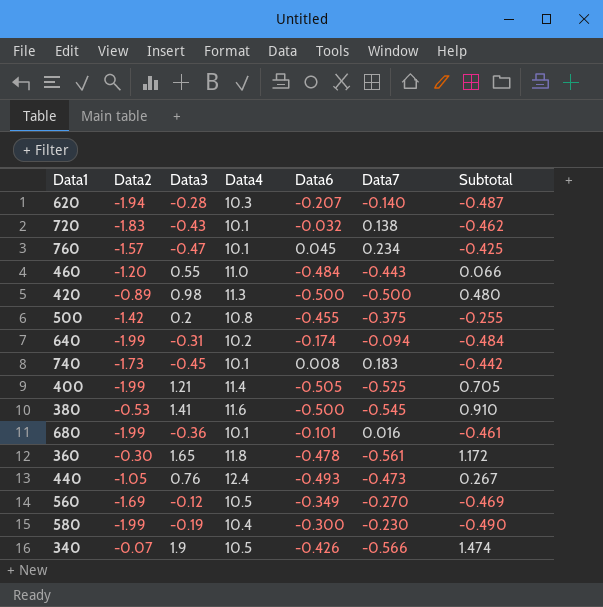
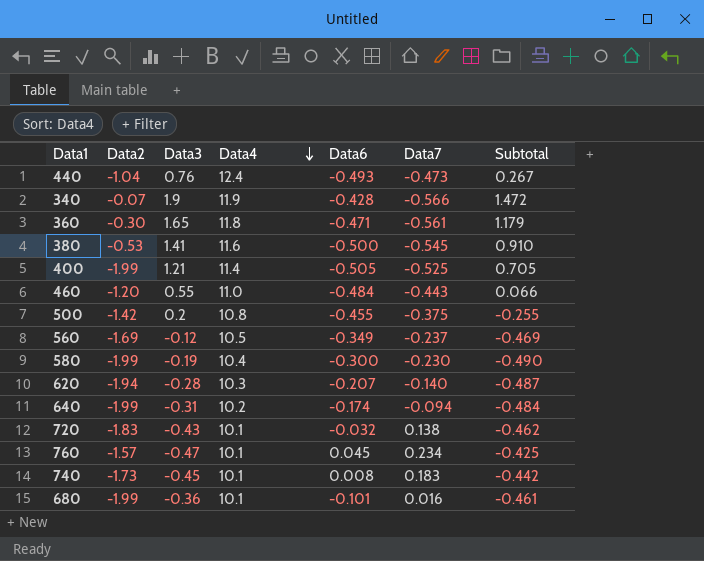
row order: none -> Data4 descending
row 420: -0.89 | 0.98 | 11.3 | -0.500 | -0.500 | 0.480 -> none
440 | Data2: -1.05 -> -1.04
340 | Data4: 10.5 -> 11.9
340 | Data6: -0.426 -> -0.428
340 | Subtotal: 1.474 -> 1.472
360 | Data6: -0.478 -> -0.471
360 | Subtotal: 1.172 -> 1.179
560 | Data7: -0.270 -> -0.237

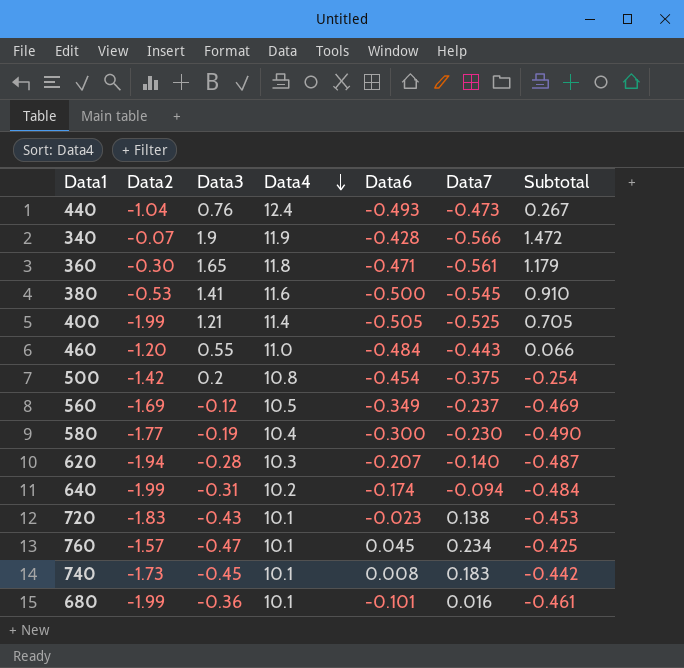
500 | Data6: -0.455 -> -0.454
500 | Subtotal: -0.255 -> -0.254
580 | Data2: -1.99 -> -1.77
720 | Data6: -0.032 -> -0.023
720 | Subtotal: -0.462 -> -0.453

